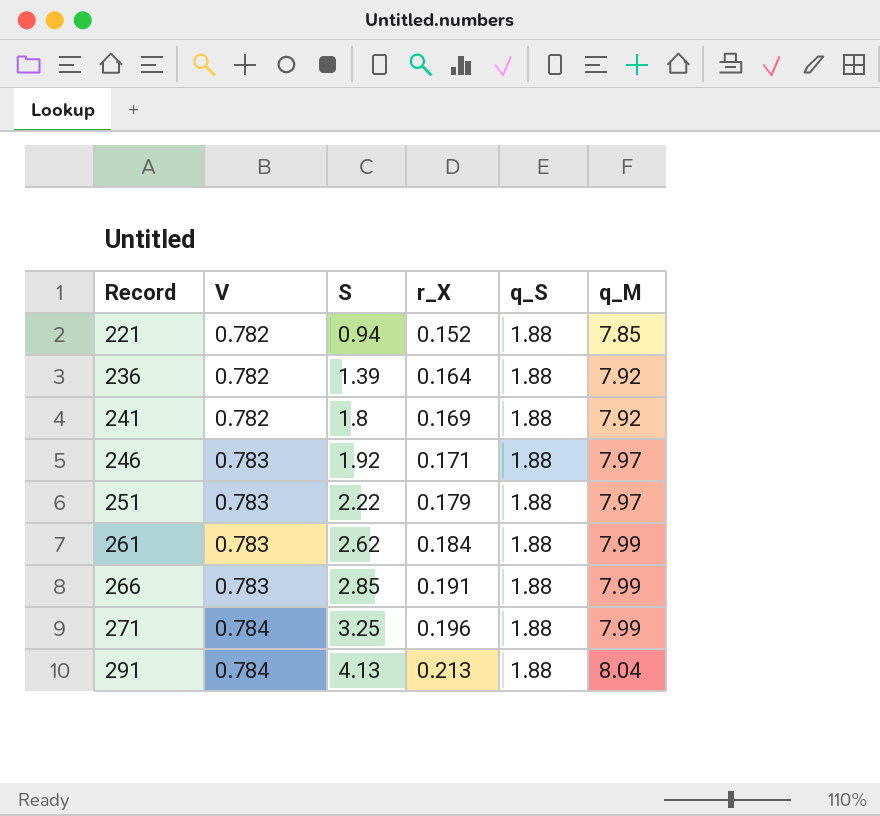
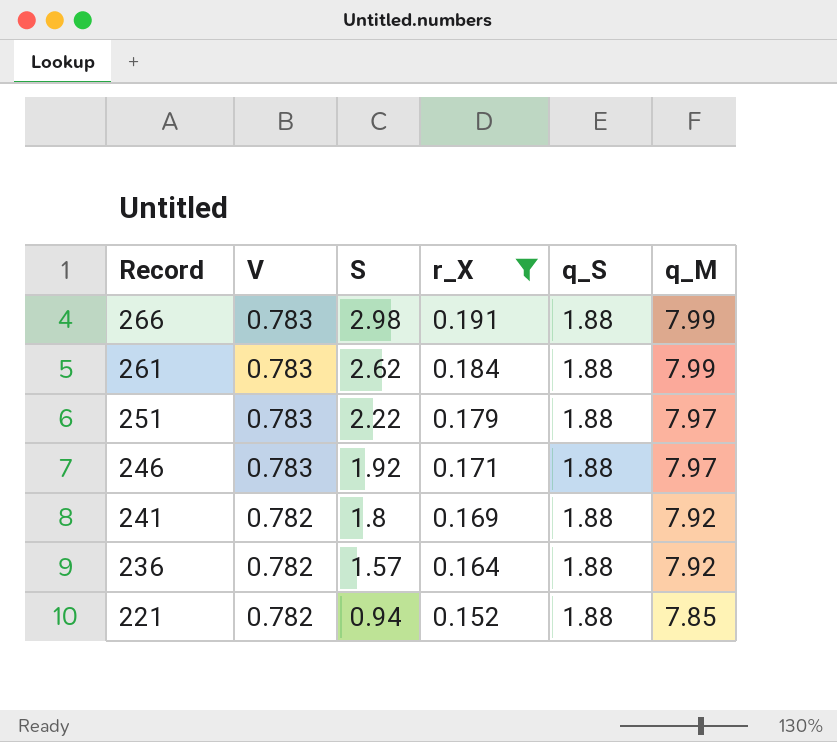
filter: none -> r_X <= 0.191
row order: Record ascending -> Record descending
266 | S: 2.85 -> 2.98
236 | S: 1.39 -> 1.57

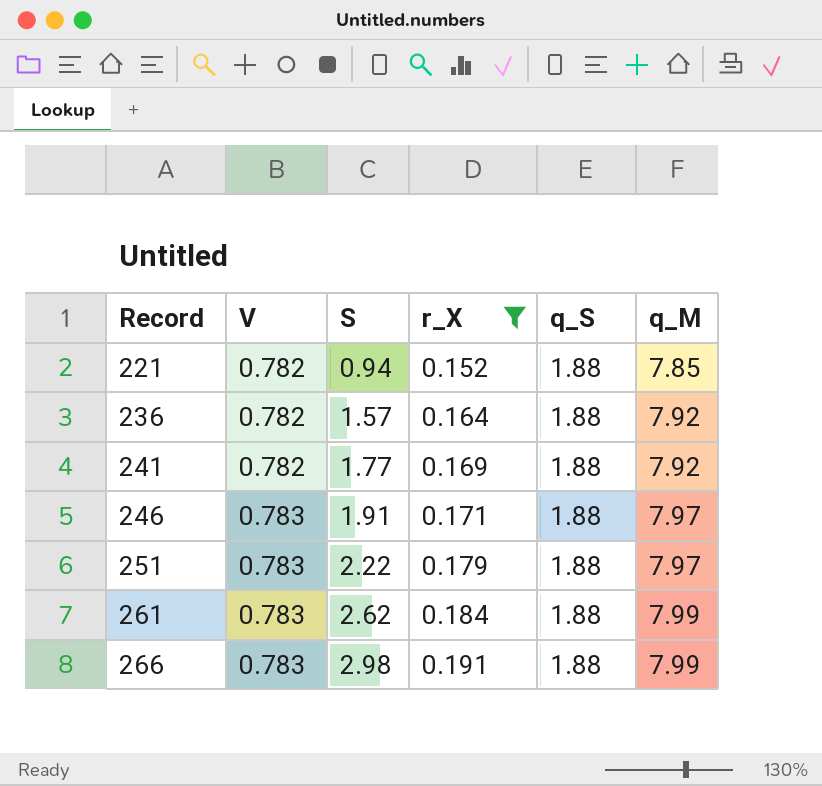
row order: Record descending -> Record ascending
241 | S: 1.8 -> 1.77
246 | S: 1.92 -> 1.91

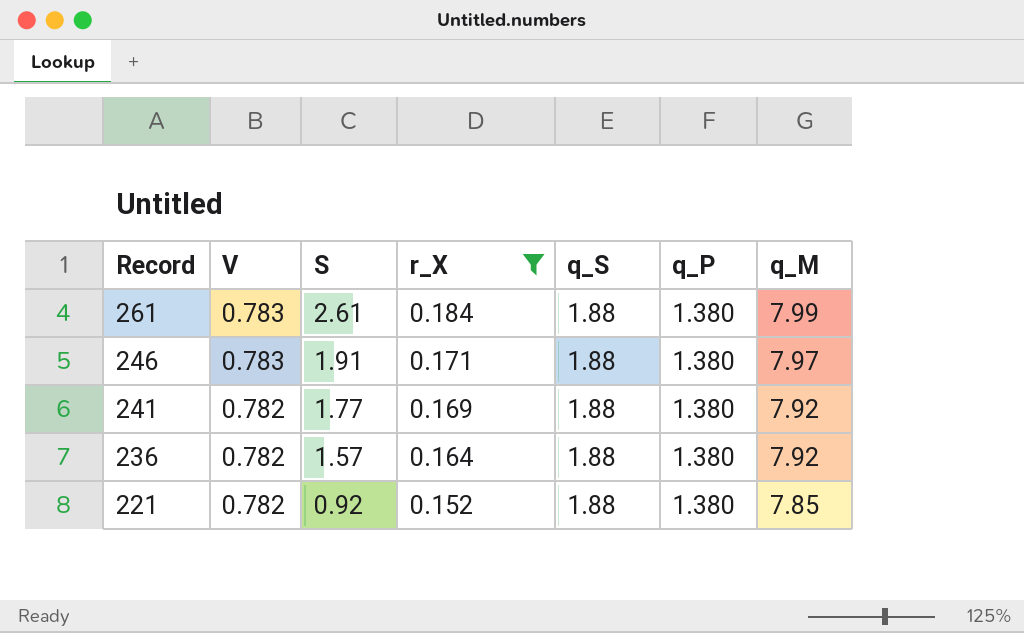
row order: Record ascending -> Record descending
column q_P | position: none -> 6
row 251: 0.783 | 2.22 | 0.179 | 1.88 | 7.97 -> none
row 266: 0.783 | 2.98 | 0.191 | 1.88 | 7.99 -> none
261 | S: 2.62 -> 2.61
221 | S: 0.94 -> 0.92

